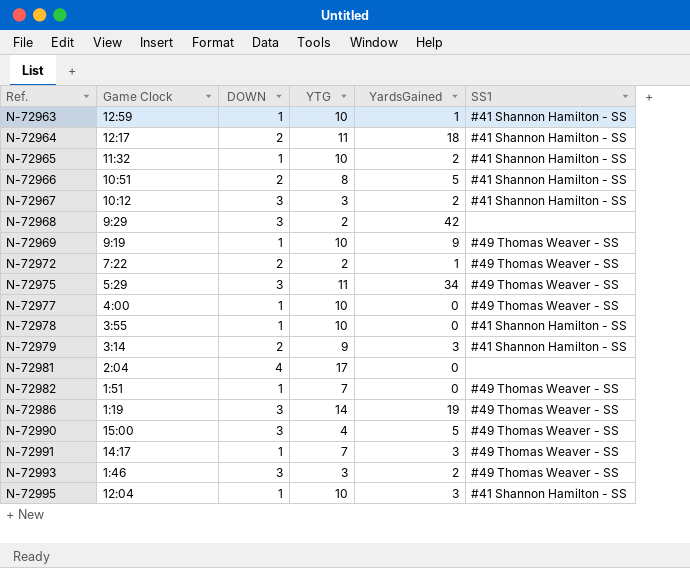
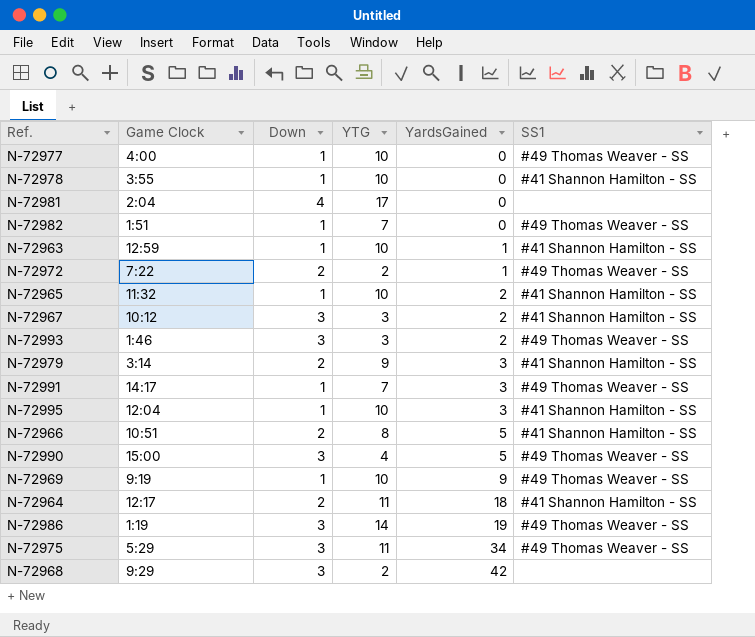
row order: Ref. ascending -> YardsGained ascending
column name: DOWN -> Down

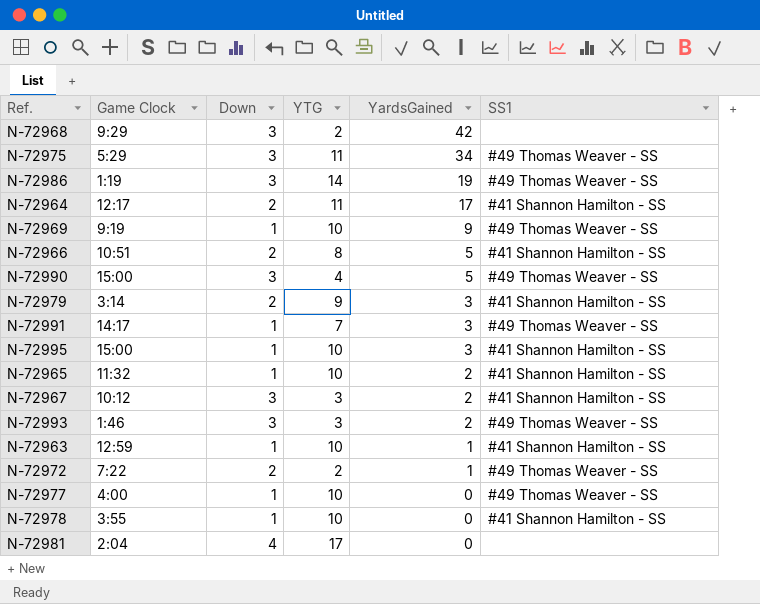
row order: YardsGained ascending -> YardsGained descending
row N-72982: 1:51 | 1 | 7 | 0 | #49 Thomas Weaver - SS -> none
N-72964 | YardsGained: 18 -> 17
N-72995 | Game Clock: 12:04 -> 15:00

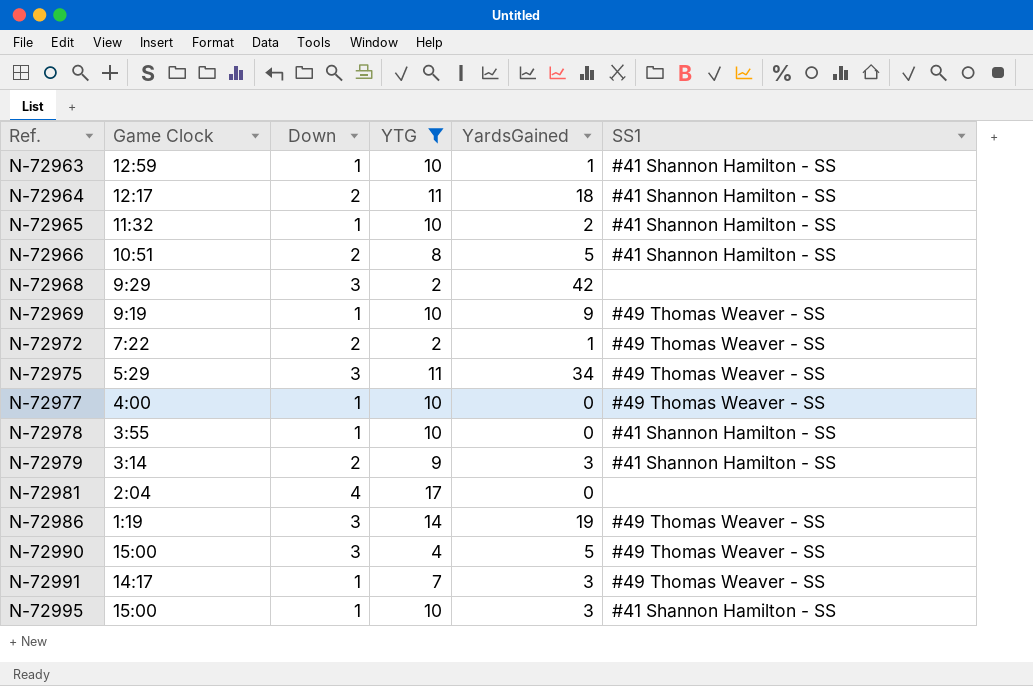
filter: none -> YTG != 3
row order: YardsGained descending -> Ref. ascending
N-72964 | YardsGained: 17 -> 18

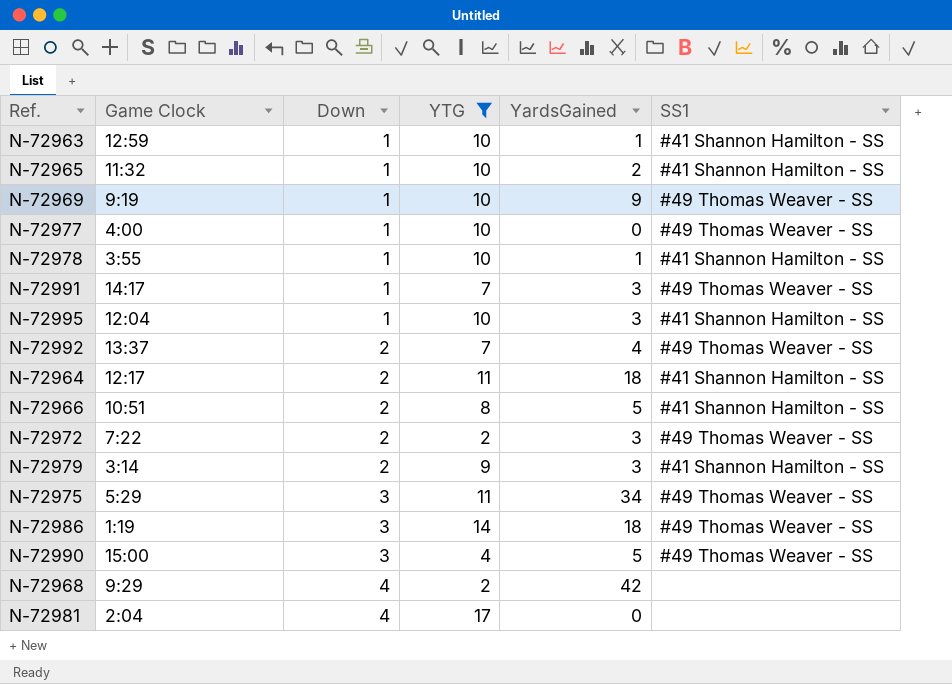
row order: Ref. ascending -> Down ascending
N-72978 | YardsGained: 0 -> 1
N-72995 | Game Clock: 15:00 -> 12:04
row N-72992: none -> 13:37 | 2 | 7 | 4 | #49 Thomas Weaver - SS
N-72972 | YardsGained: 1 -> 3
N-72986 | YardsGained: 19 -> 18
N-72968 | Down: 3 -> 4

